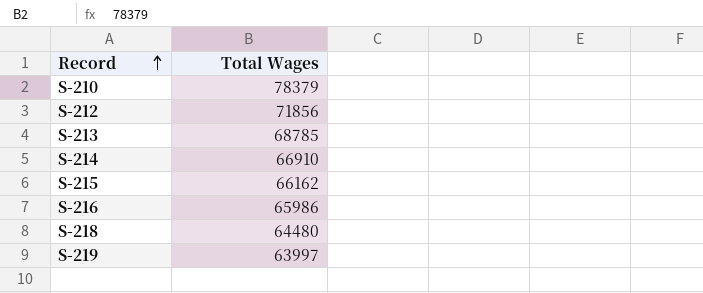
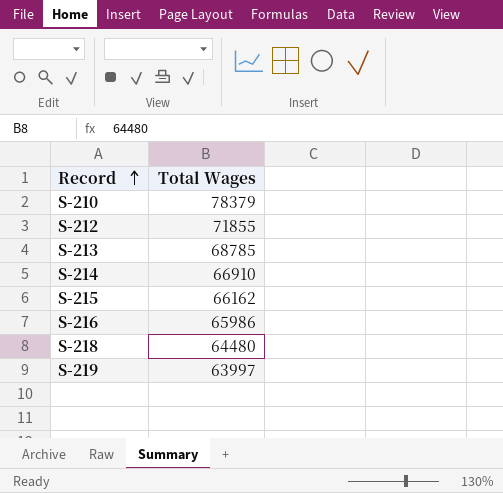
S-212 | Total Wages: 71856 -> 71855

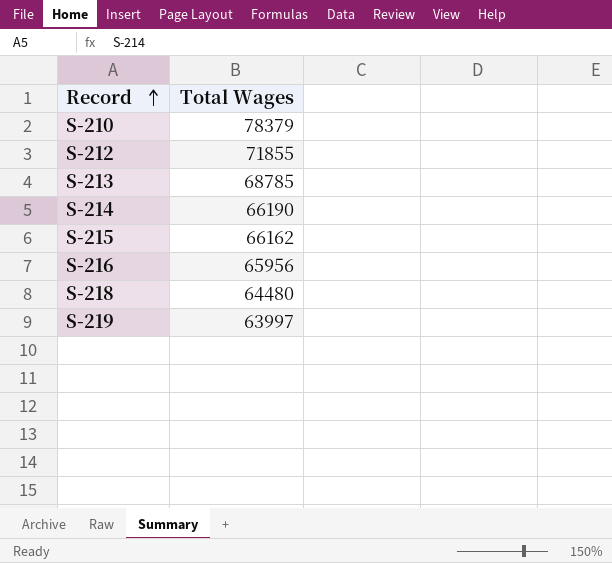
S-214 | Total Wages: 66910 -> 66190
S-216 | Total Wages: 65986 -> 65956

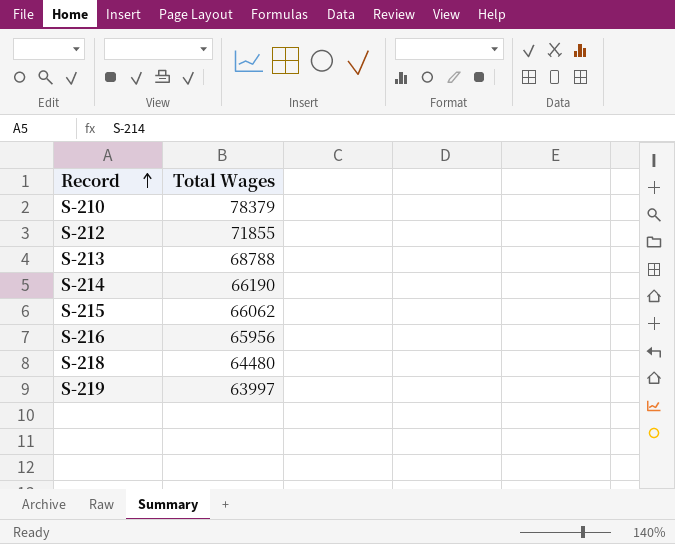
S-213 | Total Wages: 68785 -> 68788
S-215 | Total Wages: 66162 -> 66062

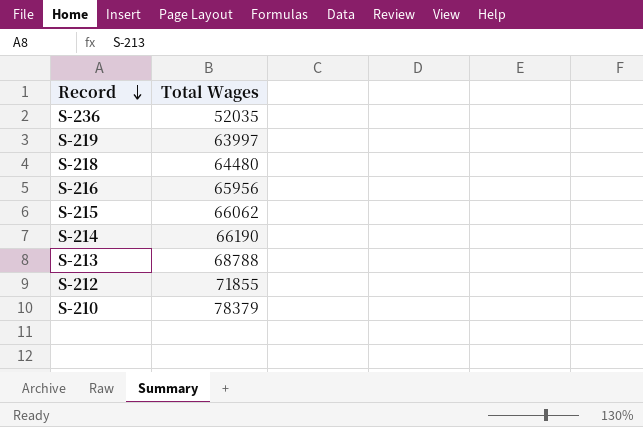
row order: Record ascending -> Record descending
row S-236: none -> 52035

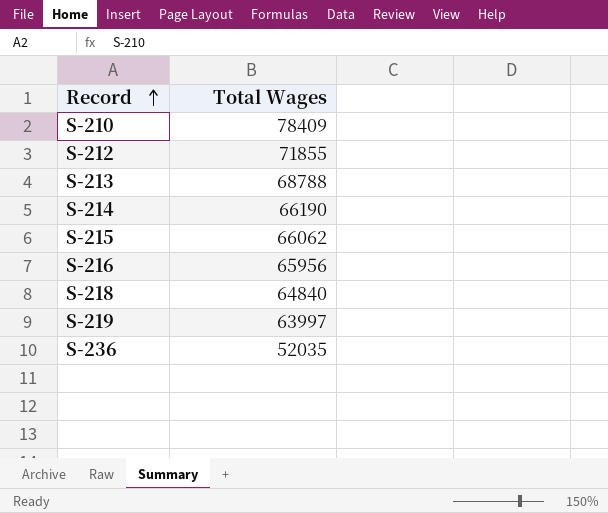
row order: Record descending -> Record ascending
S-210 | Total Wages: 78379 -> 78409
S-218 | Total Wages: 64480 -> 64840

